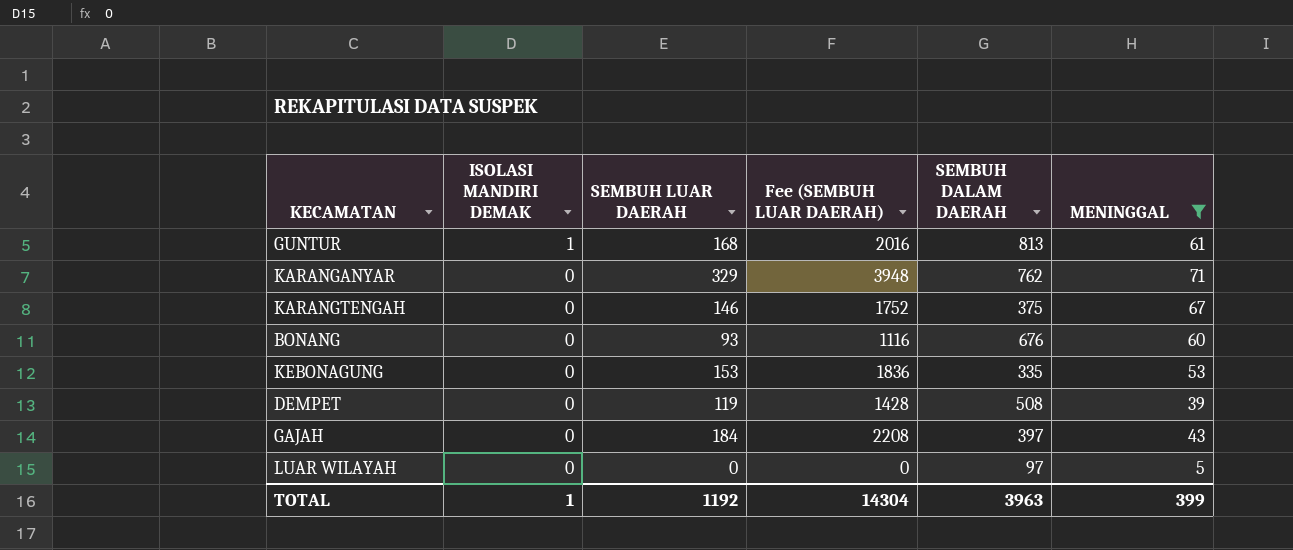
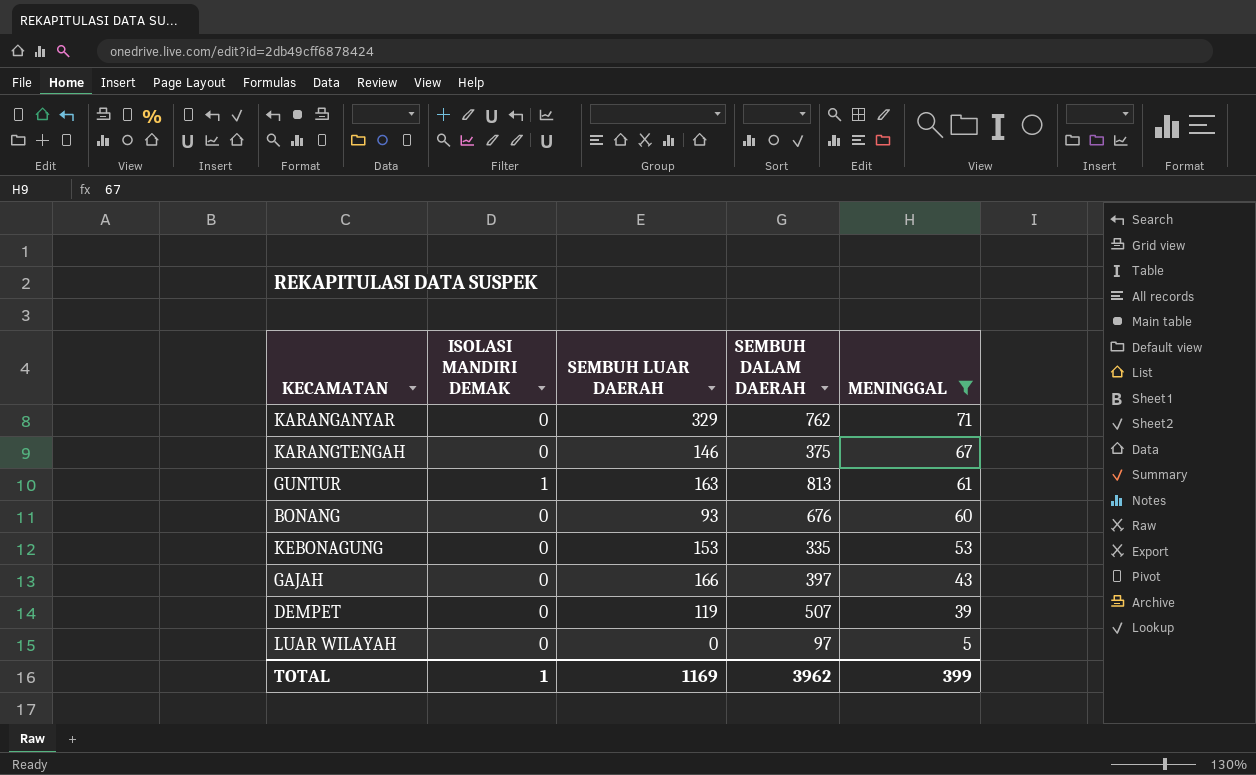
row order: ISOLASI MANDIRI DEMAK descending -> MENINGGAL descending
column Fee (SEMBUH LUAR DAERAH) | formula: [SEMBUH LUAR DAERAH] * 12 -> none
GUNTUR | SEMBUH LUAR DAERAH: 168 -> 163
GAJAH | SEMBUH LUAR DAERAH: 184 -> 166
DEMPET | SEMBUH DALAM DAERAH: 508 -> 507
TOTAL | SEMBUH LUAR DAERAH: 1192 -> 1169
TOTAL | SEMBUH DALAM DAERAH: 3963 -> 3962

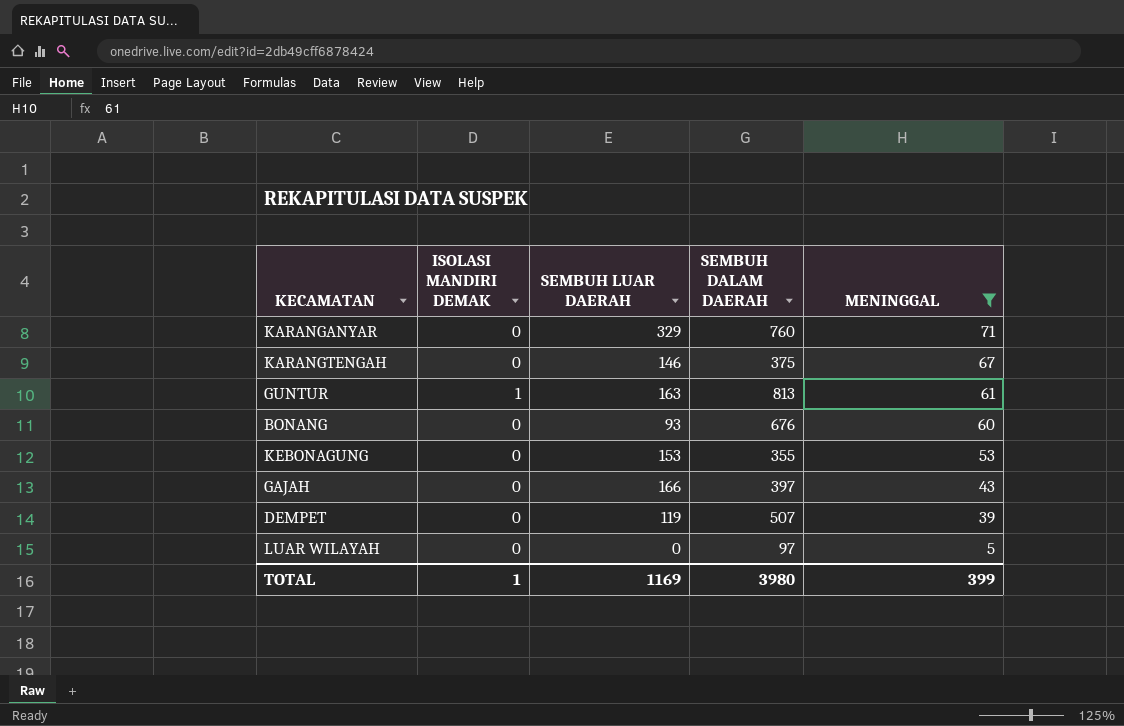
KARANGANYAR | SEMBUH DALAM DAERAH: 762 -> 760
KEBONAGUNG | SEMBUH DALAM DAERAH: 335 -> 355
TOTAL | SEMBUH DALAM DAERAH: 3962 -> 3980

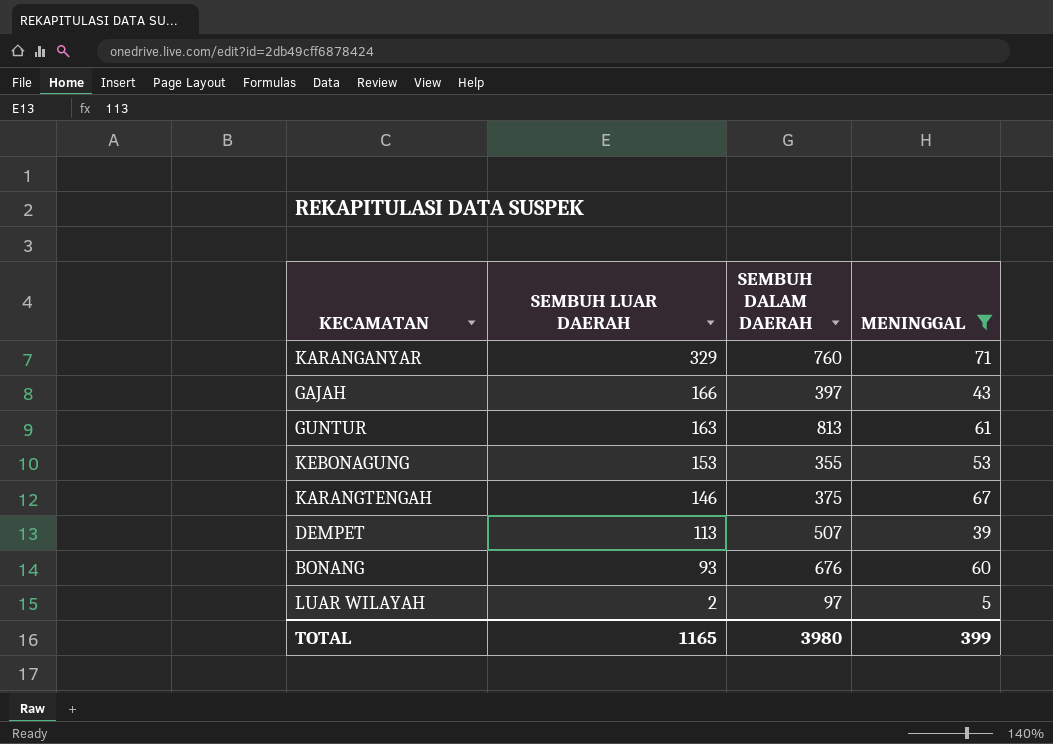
row order: MENINGGAL descending -> SEMBUH LUAR DAERAH descending
column ISOLASI MANDIRI DEMAK | position: 2 -> none
DEMPET | SEMBUH LUAR DAERAH: 119 -> 113
LUAR WILAYAH | SEMBUH LUAR DAERAH: 0 -> 2
TOTAL | SEMBUH LUAR DAERAH: 1169 -> 1165

